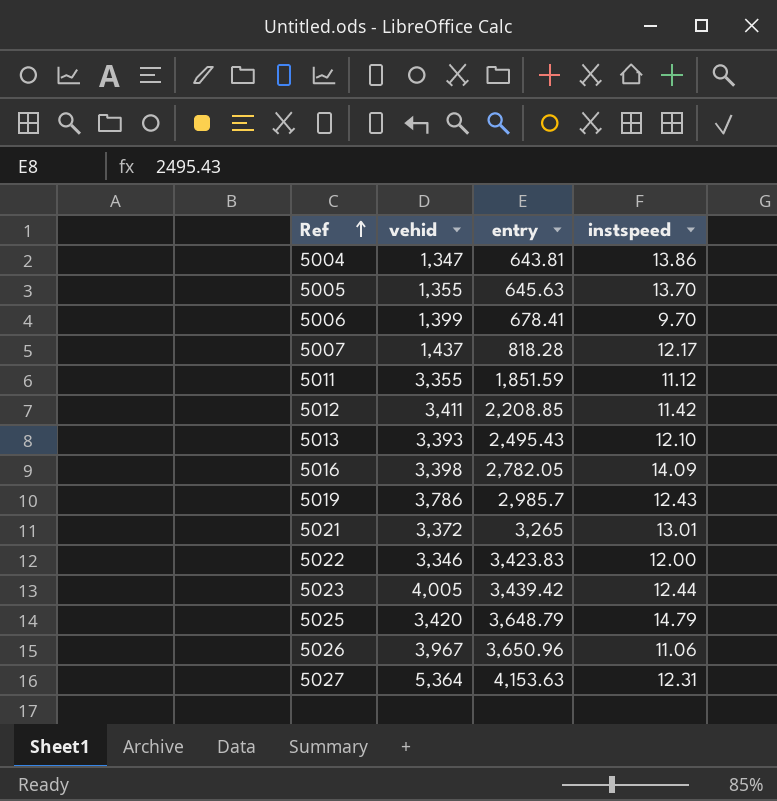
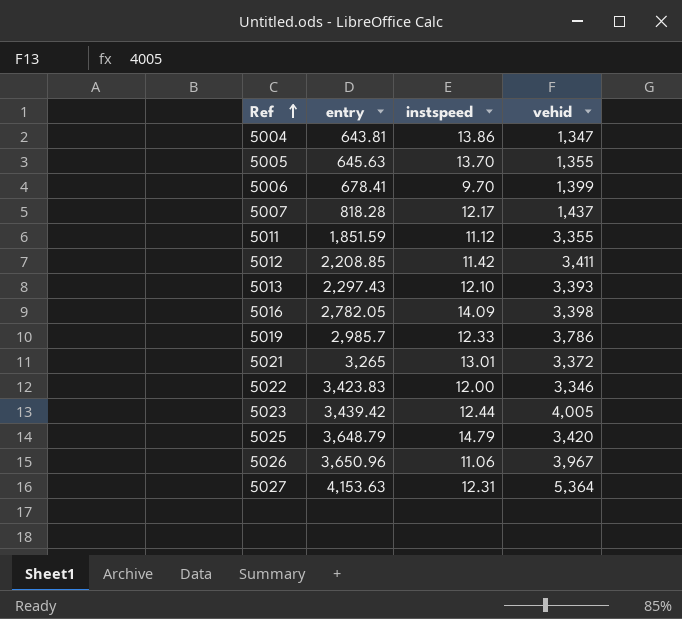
column vehid | position: 2 -> 4
5013 | entry: 2,495.43 -> 2,297.43
5019 | instspeed: 12.43 -> 12.33

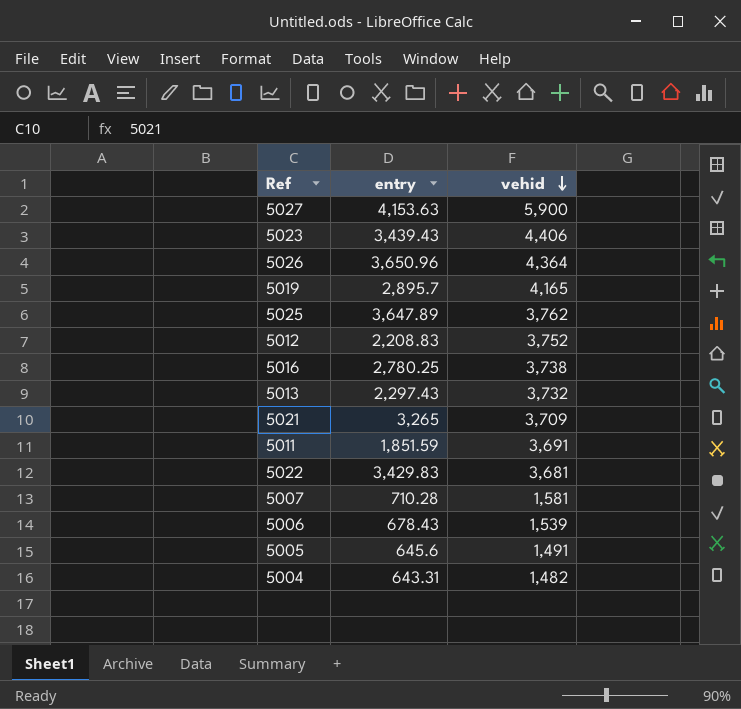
row order: Ref ascending -> vehid descending
column instspeed | position: 3 -> none
5027 | vehid: 5,364 -> 5,900
5023 | entry: 3,439.42 -> 3,439.43
5023 | vehid: 4,005 -> 4,406
5026 | vehid: 3,967 -> 4,364
5019 | entry: 2,985.7 -> 2,895.7
5019 | vehid: 3,786 -> 4,165
5025 | entry: 3,648.79 -> 3,647.89
5025 | vehid: 3,420 -> 3,762
5012 | entry: 2,208.85 -> 2,208.83
5012 | vehid: 3,411 -> 3,752
5016 | entry: 2,782.05 -> 2,780.25
5016 | vehid: 3,398 -> 3,738
5013 | vehid: 3,393 -> 3,732
5021 | vehid: 3,372 -> 3,709
5011 | vehid: 3,355 -> 3,691
5022 | entry: 3,423.83 -> 3,429.83
5022 | vehid: 3,346 -> 3,681
5007 | entry: 818.28 -> 710.28
5007 | vehid: 1,437 -> 1,581
5006 | entry: 678.41 -> 678.43
5006 | vehid: 1,399 -> 1,539
5005 | entry: 645.63 -> 645.6
5005 | vehid: 1,355 -> 1,491
5004 | entry: 643.81 -> 643.31
5004 | vehid: 1,347 -> 1,482

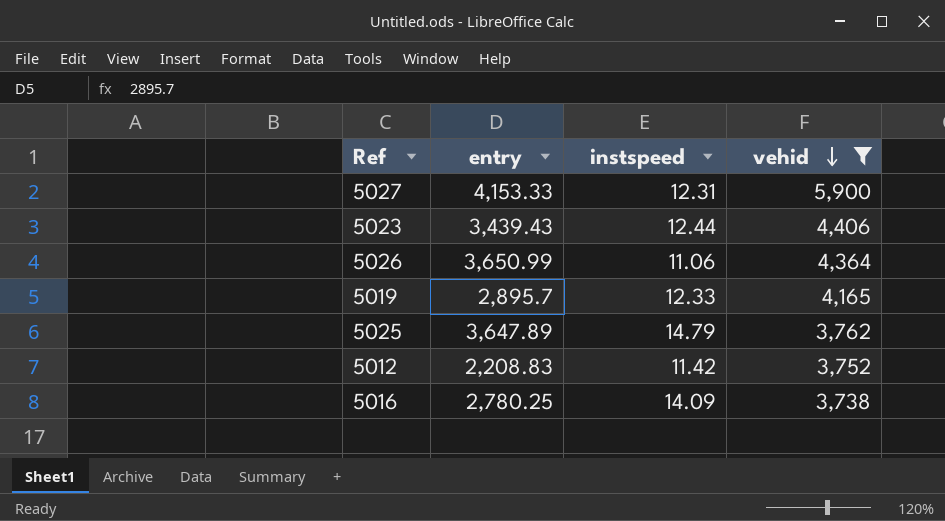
filter: none -> vehid >= 3,738
column instspeed | position: none -> 3
5027 | entry: 4,153.63 -> 4,153.33
5026 | entry: 3,650.96 -> 3,650.99

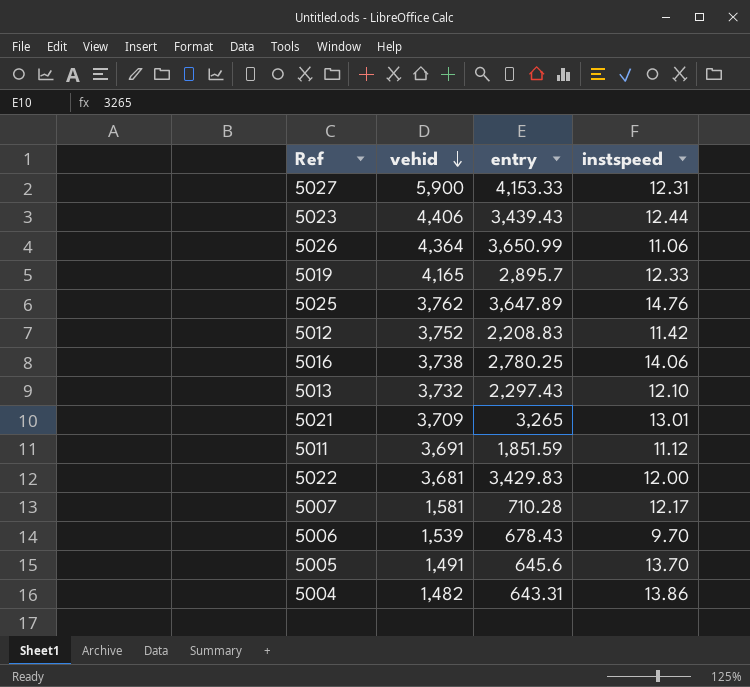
filter: vehid >= 3,738 -> none
column vehid | position: 4 -> 2
5025 | instspeed: 14.79 -> 14.76
5016 | instspeed: 14.09 -> 14.06

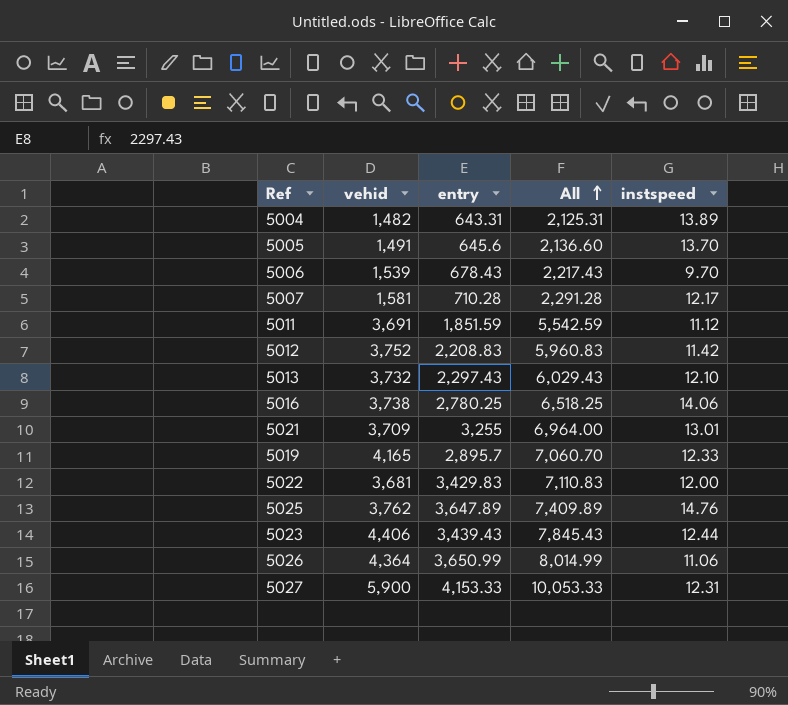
row order: vehid descending -> All ascending
column All | formula: none -> [vehid] + [entry]
5004 | instspeed: 13.86 -> 13.89
5021 | entry: 3,265 -> 3,255

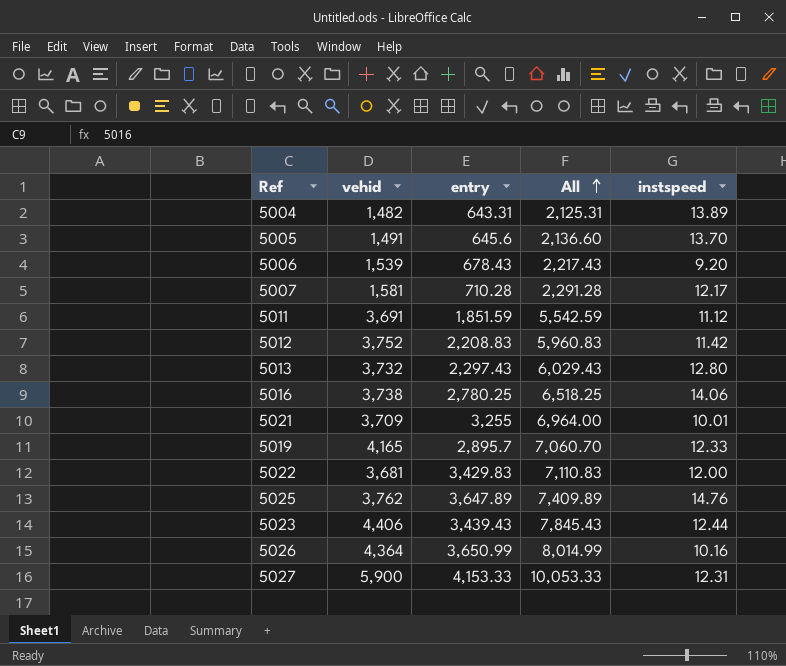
5006 | instspeed: 9.70 -> 9.20
5013 | instspeed: 12.10 -> 12.80
5021 | instspeed: 13.01 -> 10.01
5026 | instspeed: 11.06 -> 10.16

